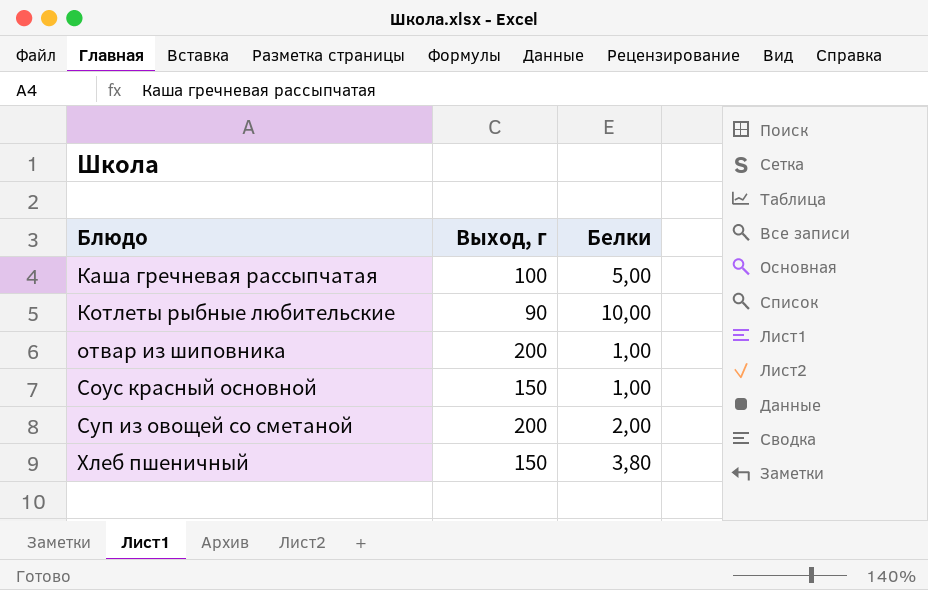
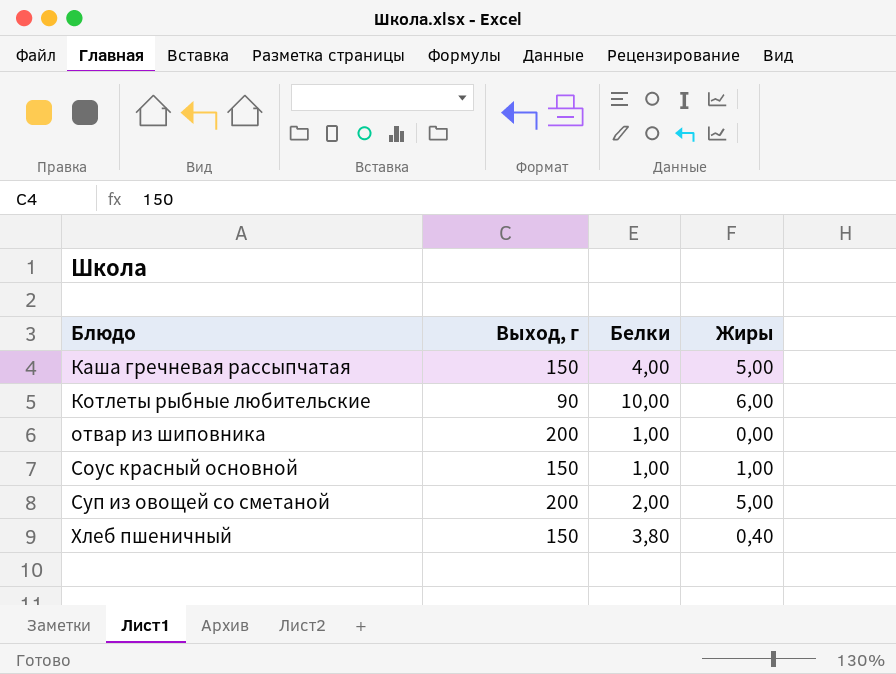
column Жиры | position: none -> 4
Каша гречневая рассыпчатая | Выход, г: 100 -> 150
Каша гречневая рассыпчатая | Белки: 5,00 -> 4,00

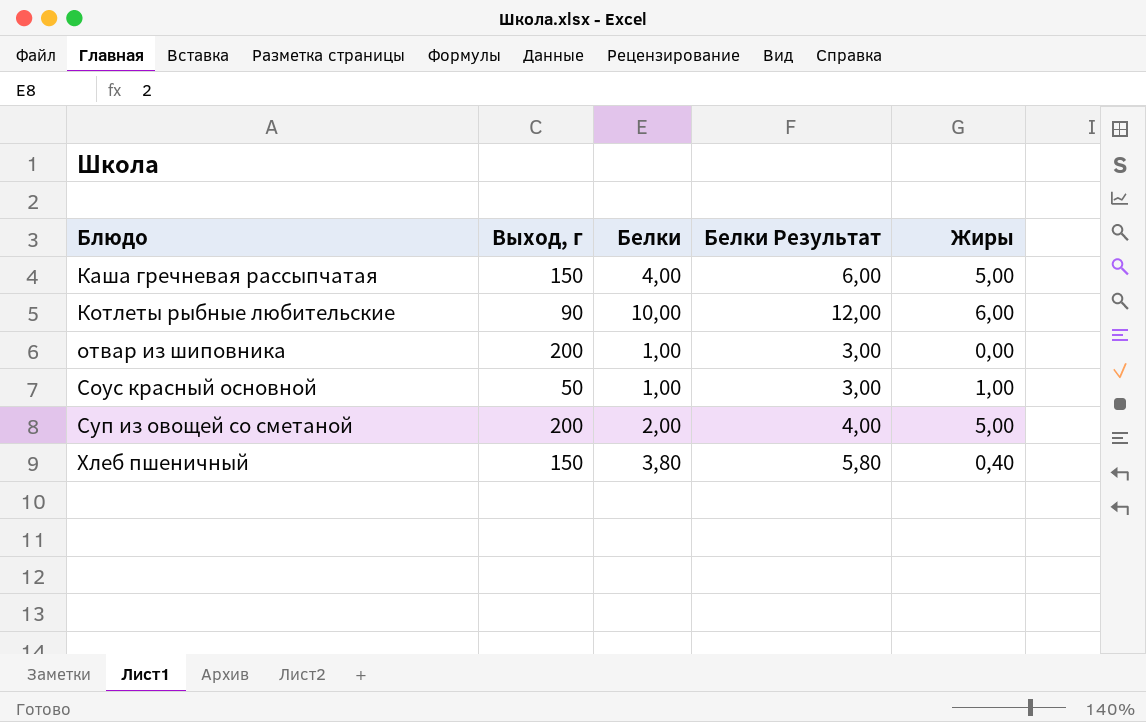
column Белки Результат | formula: none -> [Белки] + 2
Соус красный основной | Выход, г: 150 -> 50

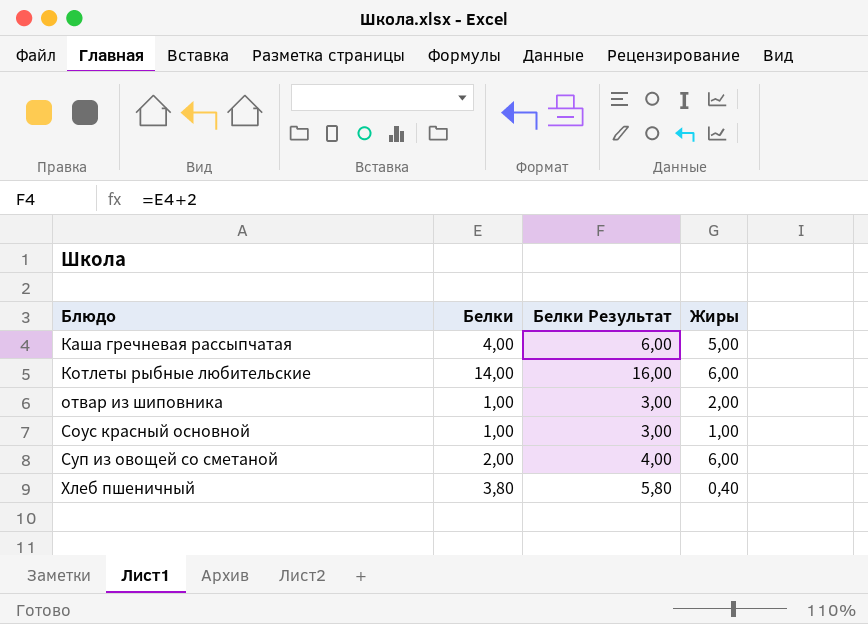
column Выход, г | position: 2 -> none
Котлеты рыбные любительские | Белки: 10,00 -> 14,00
Котлеты рыбные любительские | Белки Результат: 12,00 -> 16,00
отвар из шиповника | Жиры: 0,00 -> 2,00
Суп из овощей со сметаной | Жиры: 5,00 -> 6,00

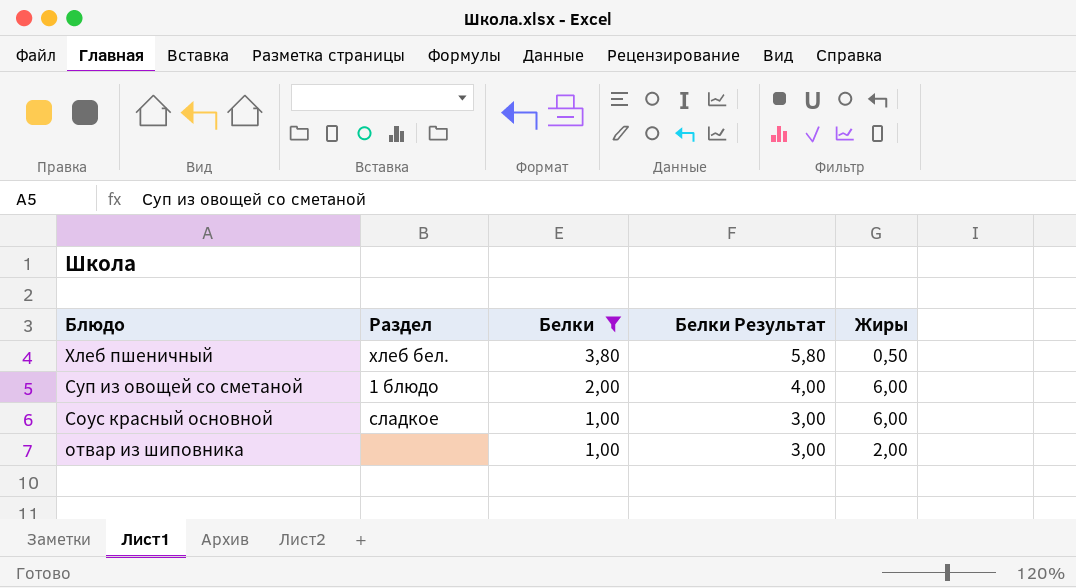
filter: none -> Белки <= 3,80
row order: Блюдо ascending -> Блюдо descending
column Раздел | position: none -> 2
Хлеб пшеничный | Жиры: 0,40 -> 0,50
Соус красный основной | Жиры: 1,00 -> 6,00

